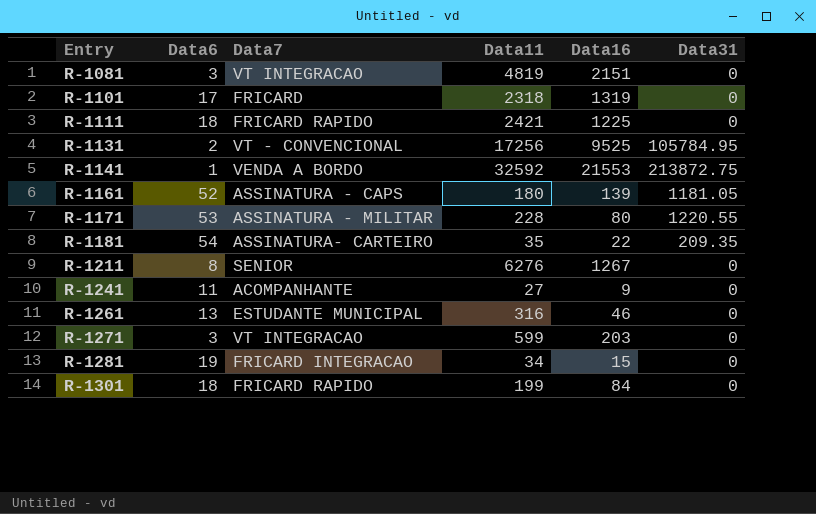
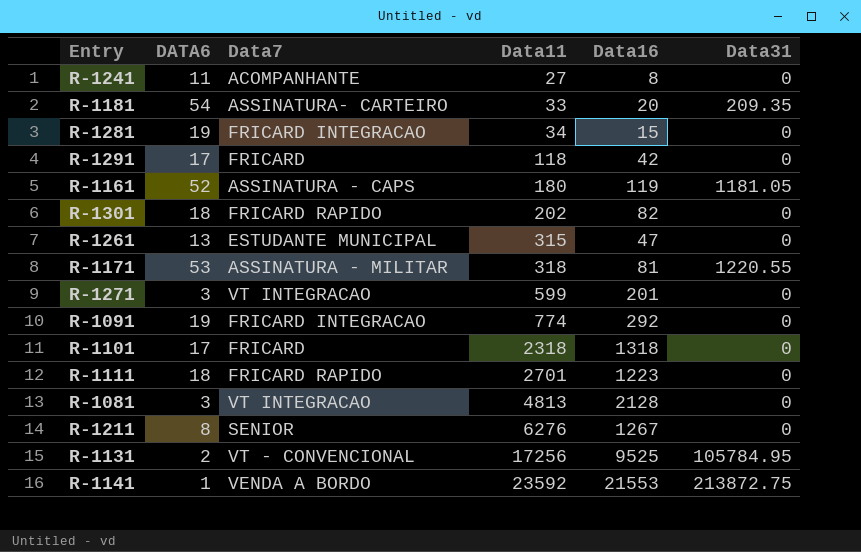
row order: Entry ascending -> Data11 ascending
column name: Data6 -> DATA6
R-1241 | Data16: 9 -> 8
R-1181 | Data11: 35 -> 33
R-1181 | Data16: 22 -> 20
row R-1291: none -> 17 | FRICARD | 118 | 42 | 0
R-1161 | Data16: 139 -> 119
R-1301 | Data11: 199 -> 202
R-1301 | Data16: 84 -> 82
R-1261 | Data11: 316 -> 315
R-1261 | Data16: 46 -> 47
R-1171 | Data11: 228 -> 318
R-1171 | Data16: 80 -> 81
R-1271 | Data16: 203 -> 201
row R-1091: none -> 19 | FRICARD INTEGRACAO | 774 | 292 | 0
R-1101 | Data16: 1319 -> 1318
R-1111 | Data11: 2421 -> 2701
R-1111 | Data16: 1225 -> 1223
R-1081 | Data11: 4819 -> 4813
R-1081 | Data16: 2151 -> 2128
R-1141 | Data11: 32592 -> 23592

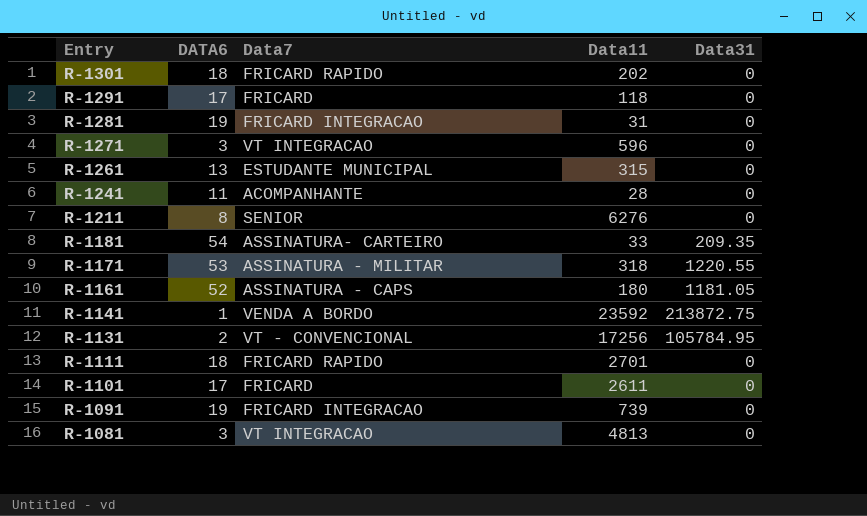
row order: Data11 ascending -> Entry descending
column Data16 | position: 5 -> none
R-1281 | Data11: 34 -> 31
R-1271 | Data11: 599 -> 596
R-1241 | Data11: 27 -> 28
R-1101 | Data11: 2318 -> 2611
R-1091 | Data11: 774 -> 739

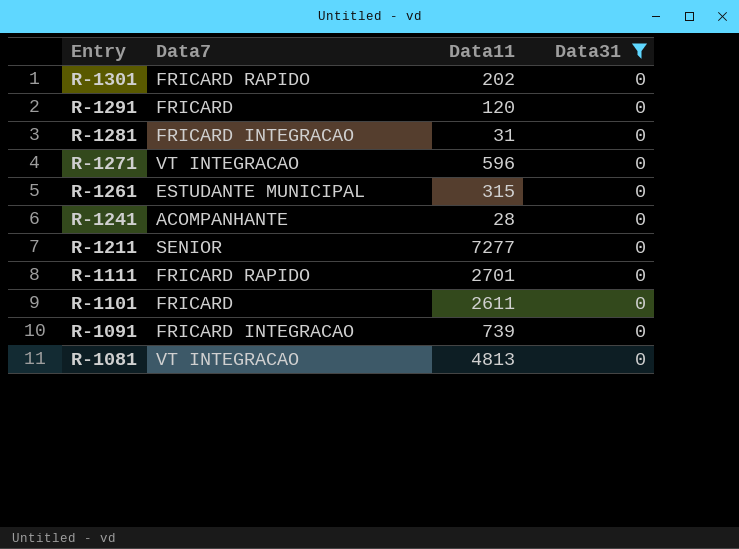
filter: none -> Data31 = 0
column DATA6 | position: 2 -> none
R-1291 | Data11: 118 -> 120
R-1211 | Data11: 6276 -> 7277

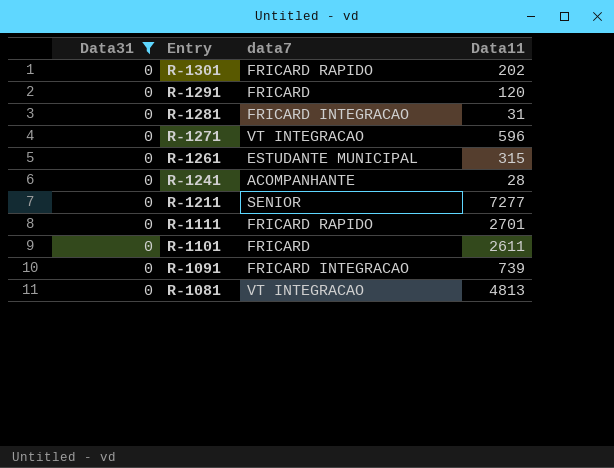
column Data31 | position: 4 -> 1
column name: Data7 -> data7

